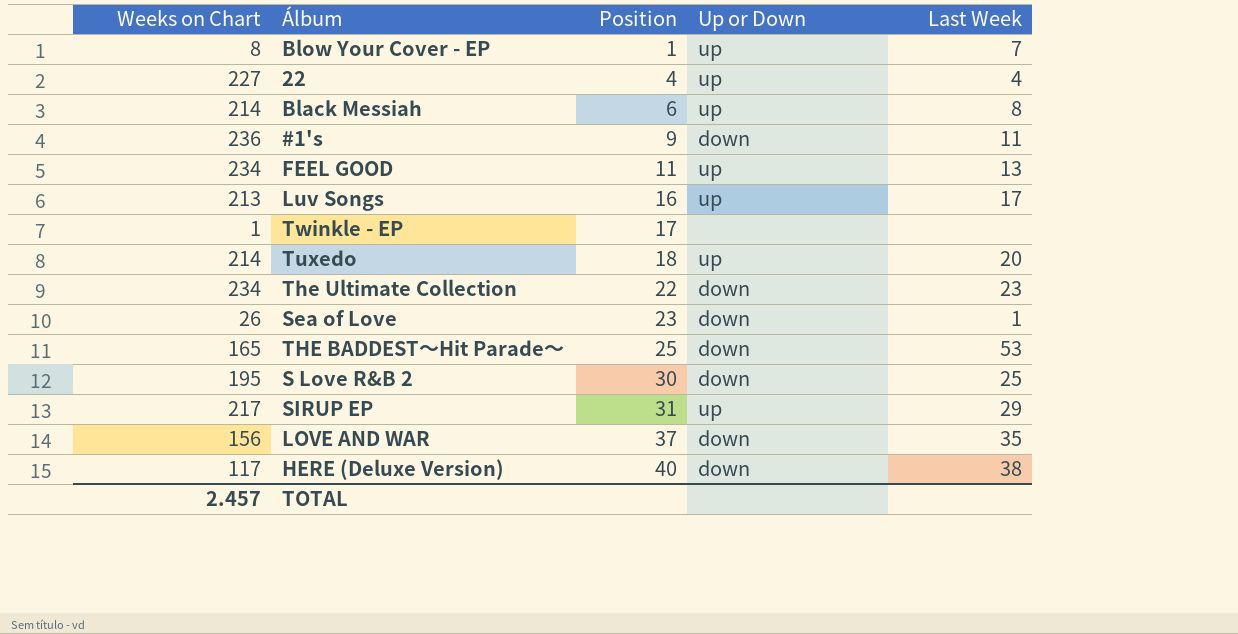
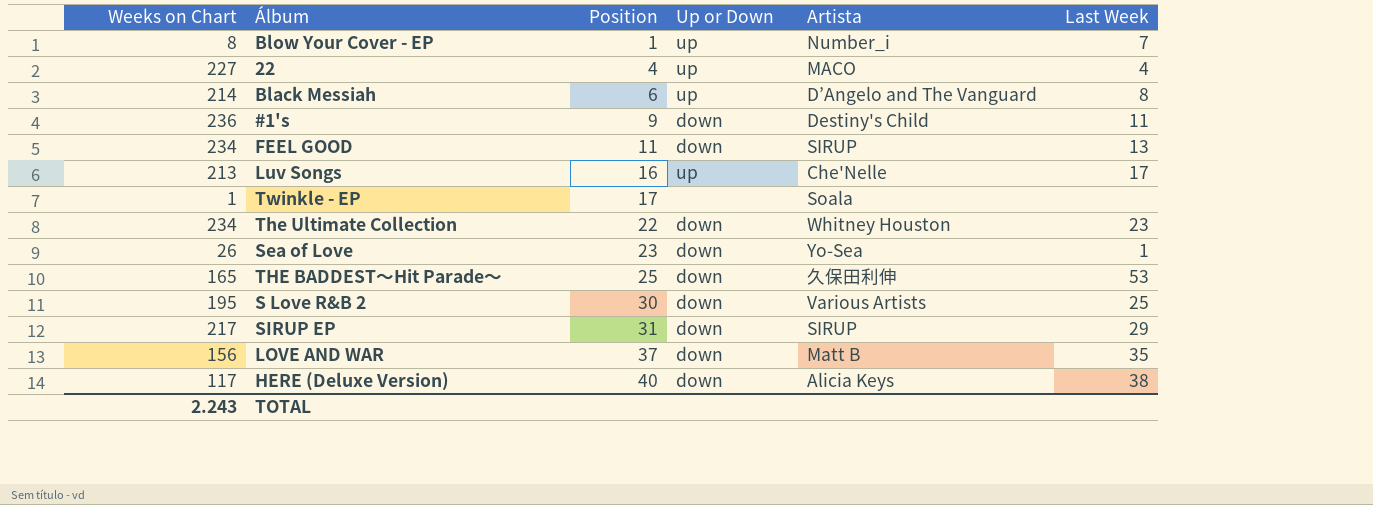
column Artista | position: none -> 5
row Tuxedo: 214 | 18 | up | 20 -> none
FEEL GOOD | Up or Down: up -> down
SIRUP EP | Up or Down: up -> down
TOTAL | Weeks on Chart: 2.457 -> 2.243

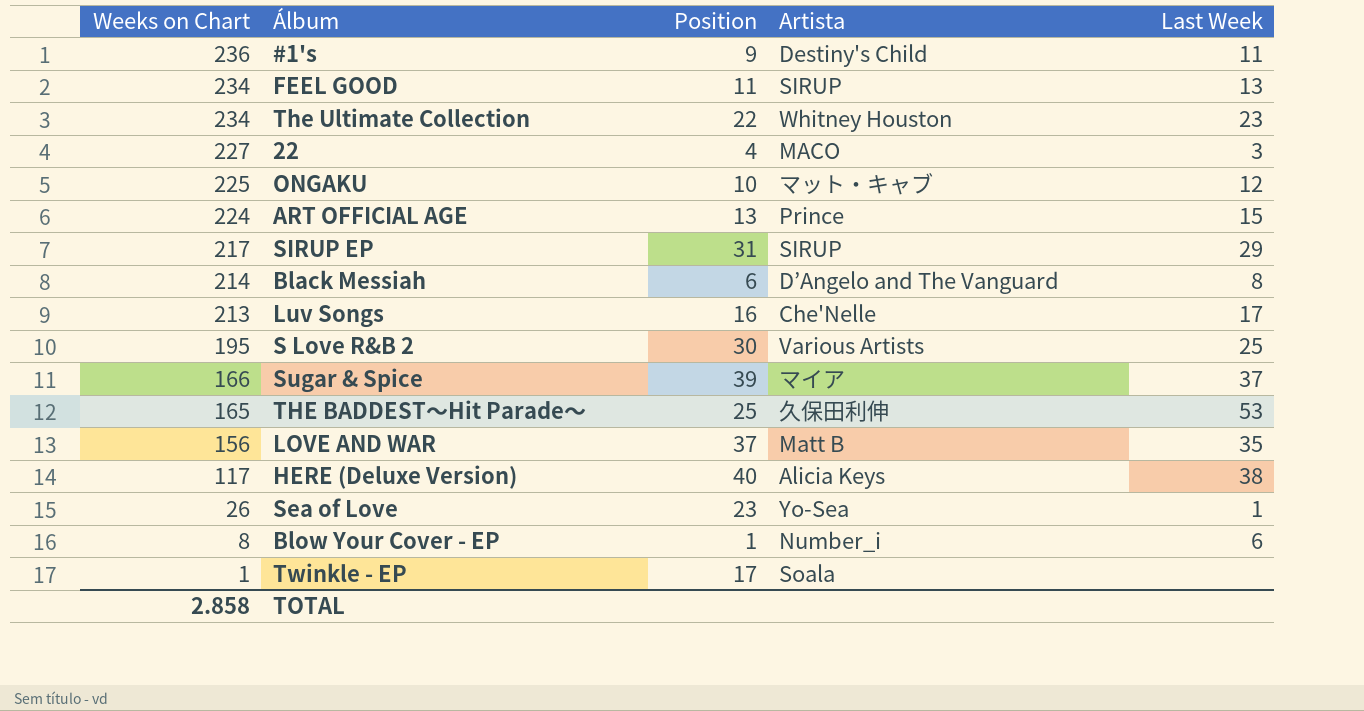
row order: Position ascending -> Weeks on Chart descending
column Up or Down | position: 4 -> none
22 | Last Week: 4 -> 3
row ONGAKU: none -> 225 | 10 | マット・キャブ | 12
row ART OFFICIAL AGE: none -> 224 | 13 | Prince | 15
row Sugar & Spice: none -> 166 | 39 | マイア | 37
Blow Your Cover - EP | Last Week: 7 -> 6
TOTAL | Weeks on Chart: 2.243 -> 2.858

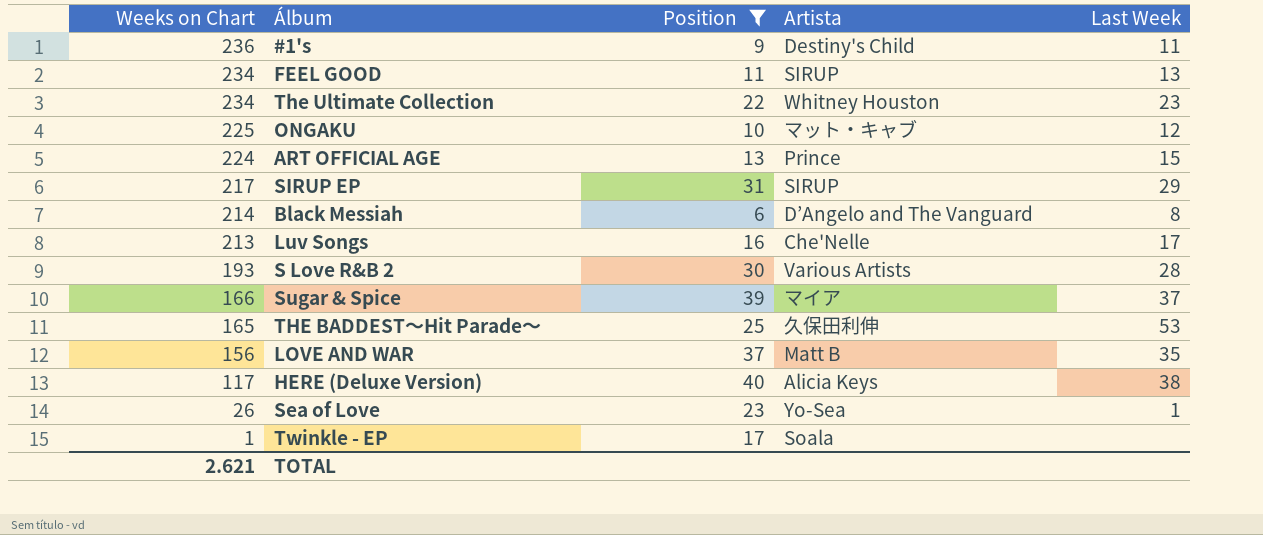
filter: none -> Position >= 6
S Love R&B 2 | Weeks on Chart: 195 -> 193
S Love R&B 2 | Last Week: 25 -> 28
TOTAL | Weeks on Chart: 2.858 -> 2.621

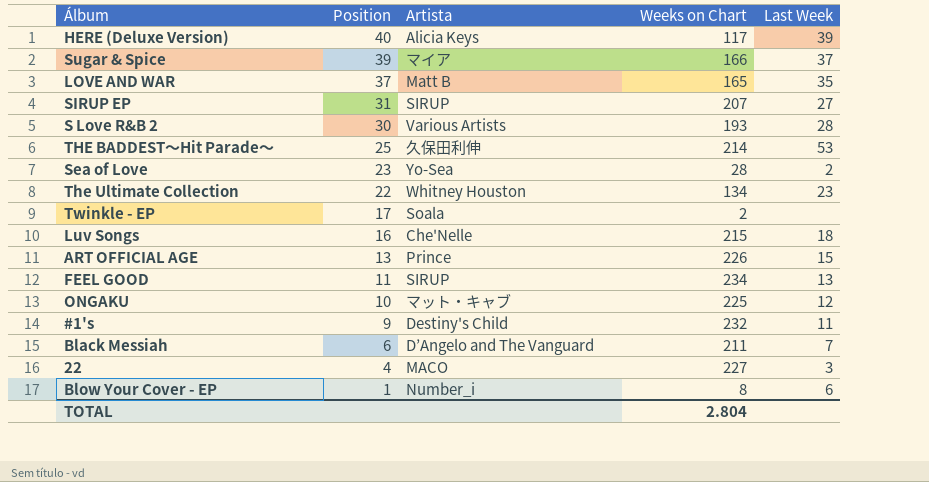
filter: Position >= 6 -> none
row order: Weeks on Chart descending -> Position descending
column Weeks on Chart | position: 1 -> 4
HERE (Deluxe Version) | Last Week: 38 -> 39
LOVE AND WAR | Weeks on Chart: 156 -> 165
SIRUP EP | Weeks on Chart: 217 -> 207
SIRUP EP | Last Week: 29 -> 27
THE BADDEST〜Hit Parade〜 | Weeks on Chart: 165 -> 214
Sea of Love | Weeks on Chart: 26 -> 28
Sea of Love | Last Week: 1 -> 2
The Ultimate Collection | Weeks on Chart: 234 -> 134
Twinkle - EP | Weeks on Chart: 1 -> 2
Luv Songs | Weeks on Chart: 213 -> 215
Luv Songs | Last Week: 17 -> 18
ART OFFICIAL AGE | Weeks on Chart: 224 -> 226
#1's | Weeks on Chart: 236 -> 232
Black Messiah | Weeks on Chart: 214 -> 211
Black Messiah | Last Week: 8 -> 7
TOTAL | Weeks on Chart: 2.621 -> 2.804

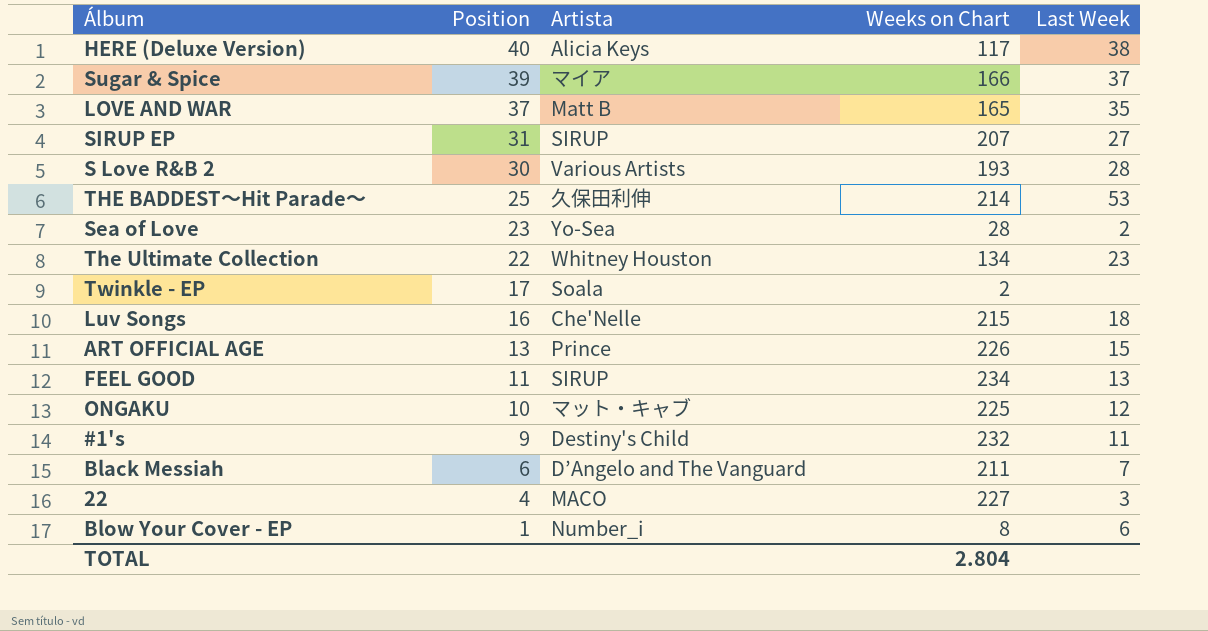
HERE (Deluxe Version) | Last Week: 39 -> 38

